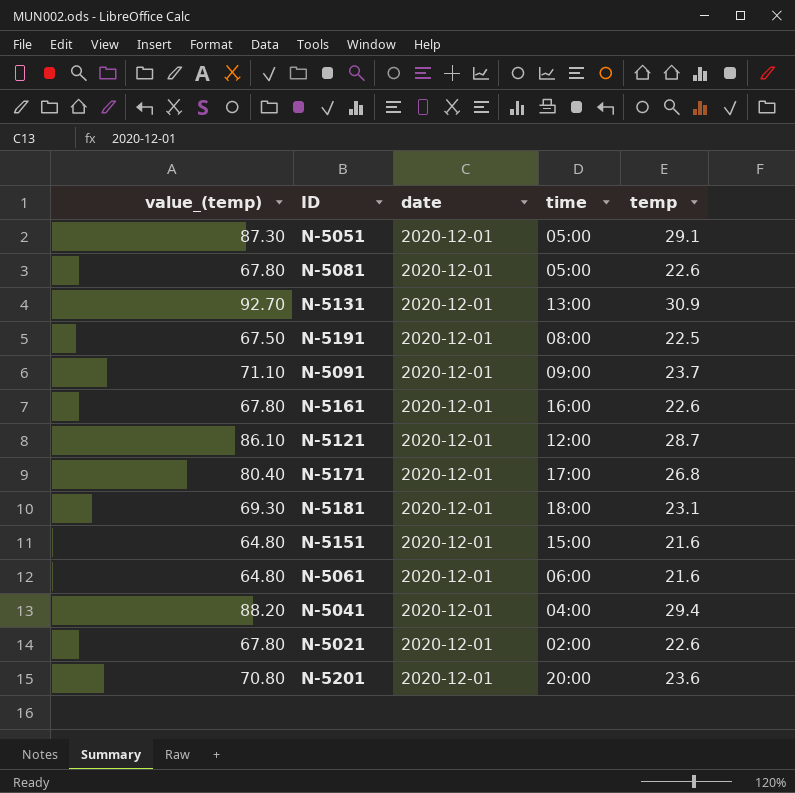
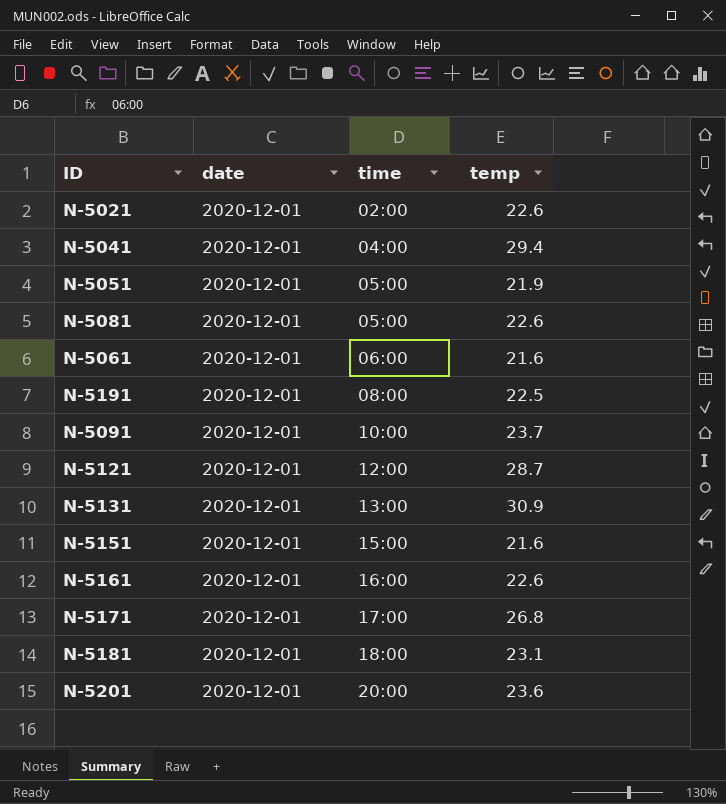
row order: none -> time ascending
column value_(temp) | formula: [temp] * 3 -> none
N-5051 | temp: 29.1 -> 21.9
N-5091 | time: 09:00 -> 10:00

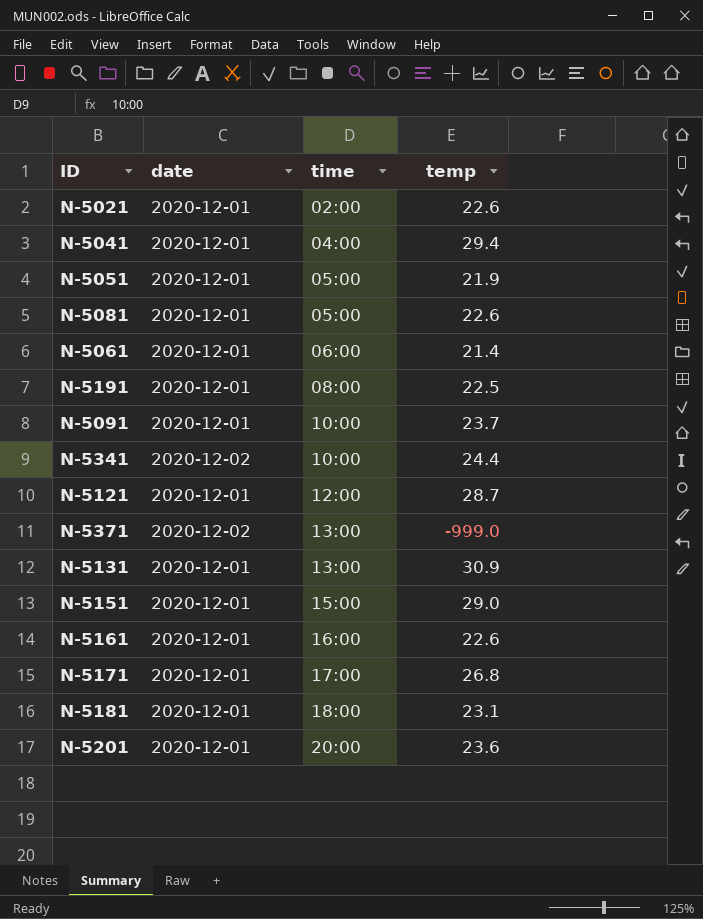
N-5061 | temp: 21.6 -> 21.4
row N-5341: none -> 2020-12-02 | 10:00 | 24.4
row N-5371: none -> 2020-12-02 | 13:00 | -999.0
N-5151 | temp: 21.6 -> 29.0

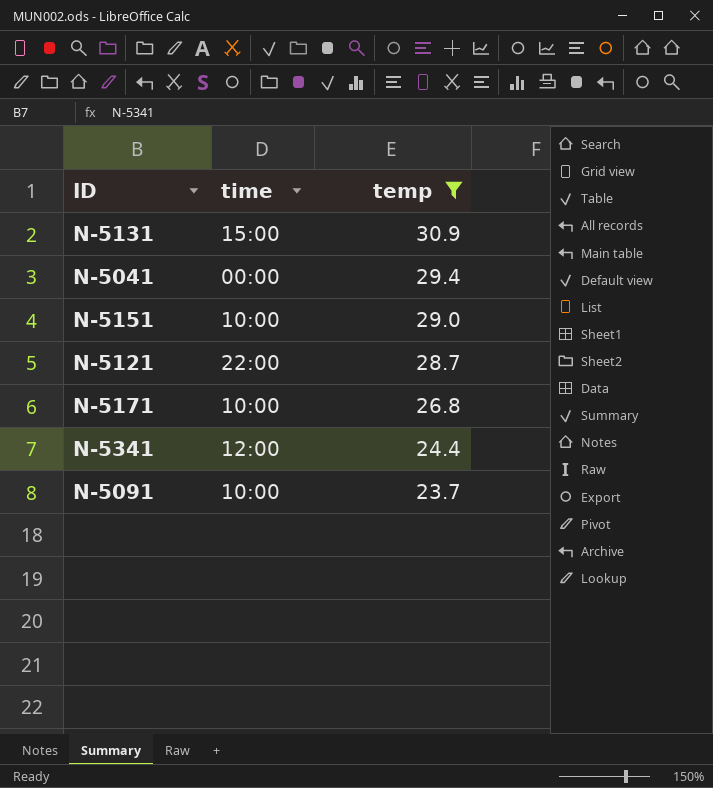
filter: none -> temp >= 23.7
row order: time ascending -> temp descending
column date | position: 2 -> none
N-5131 | time: 13:00 -> 15:00
N-5041 | time: 04:00 -> 00:00
N-5151 | time: 15:00 -> 10:00
N-5121 | time: 12:00 -> 22:00
N-5171 | time: 17:00 -> 10:00
N-5341 | time: 10:00 -> 12:00

